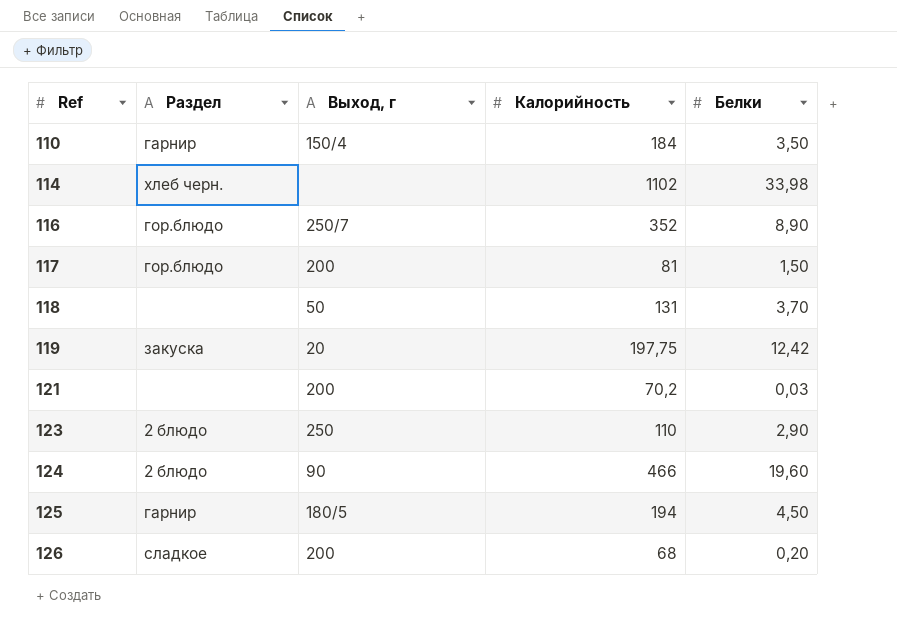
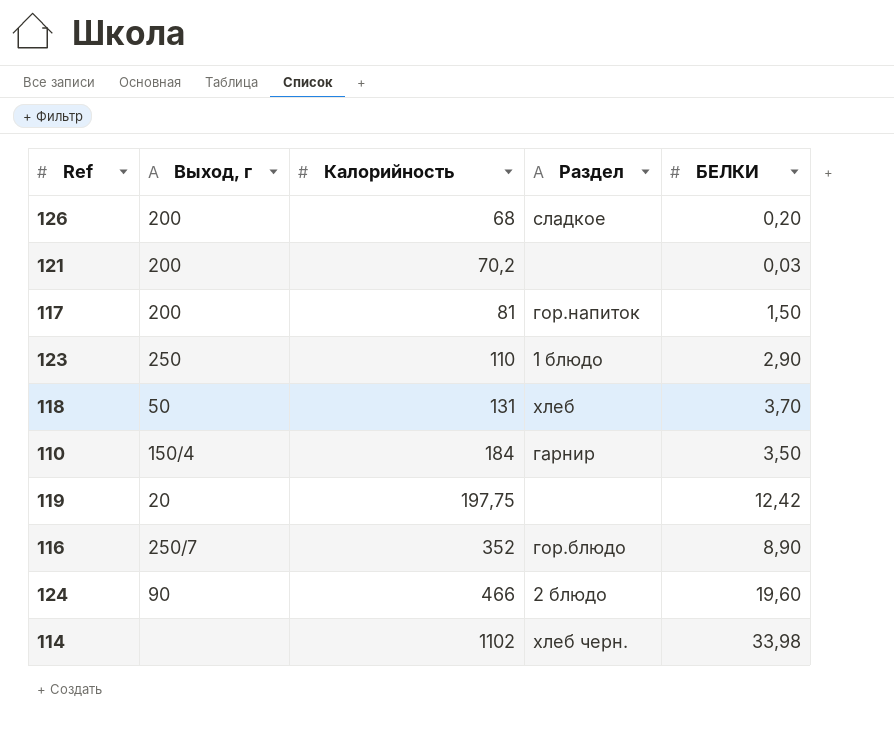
row order: Ref ascending -> Калорийность ascending
column Раздел | position: 2 -> 4
column name: Белки -> БЕЛКИ
row 125: гарнир | 180/5 | 194 | 4,50 -> none
117 | Раздел: гор.блюдо -> гор.напиток
123 | Раздел: 2 блюдо -> 1 блюдо
118 | Раздел: none -> хлеб
119 | Раздел: закуска -> none

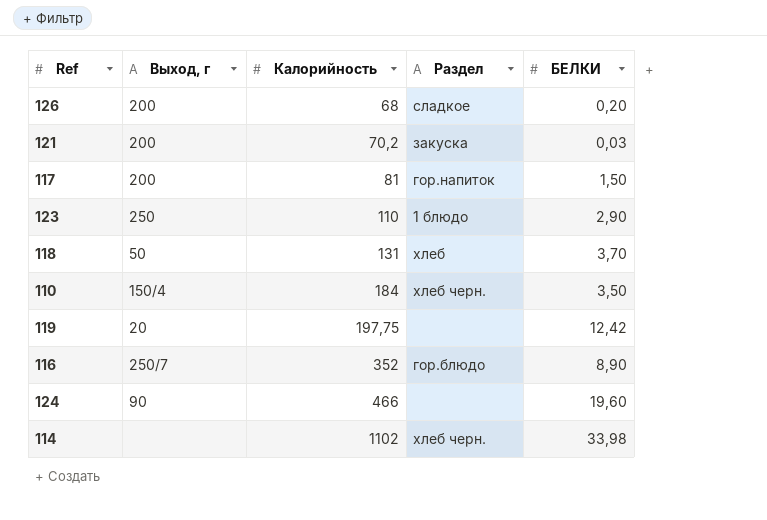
121 | Раздел: none -> закуска
110 | Раздел: гарнир -> хлеб черн.
124 | Раздел: 2 блюдо -> none

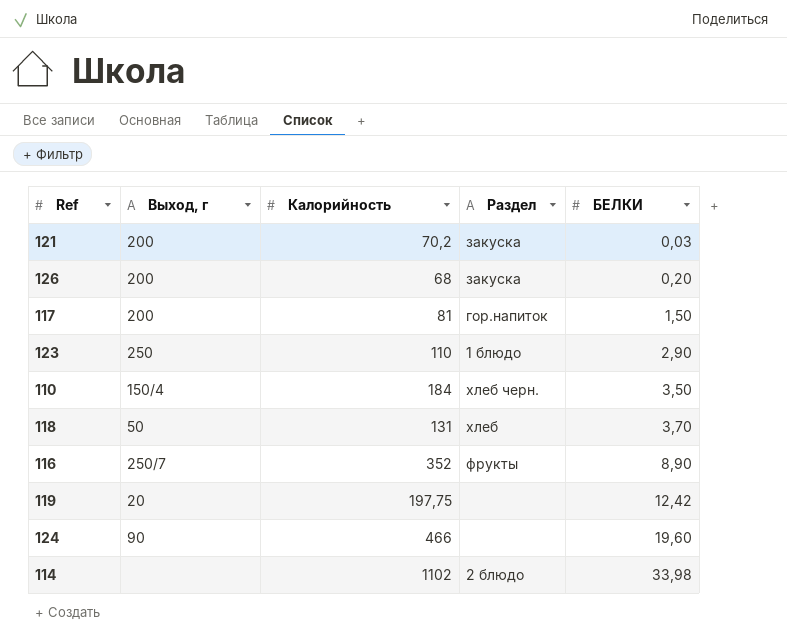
row order: Калорийность ascending -> БЕЛКИ ascending
126 | Раздел: сладкое -> закуска
116 | Раздел: гор.блюдо -> фрукты
114 | Раздел: хлеб черн. -> 2 блюдо

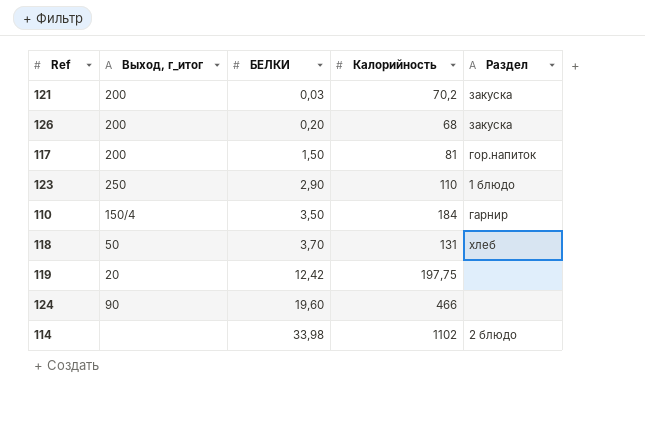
column name: Выход, г -> Выход, г_итог
column БЕЛКИ | position: 5 -> 3
row 116: 250/7 | 352 | фрукты | 8,90 -> none
110 | Раздел: хлеб черн. -> гарнир

